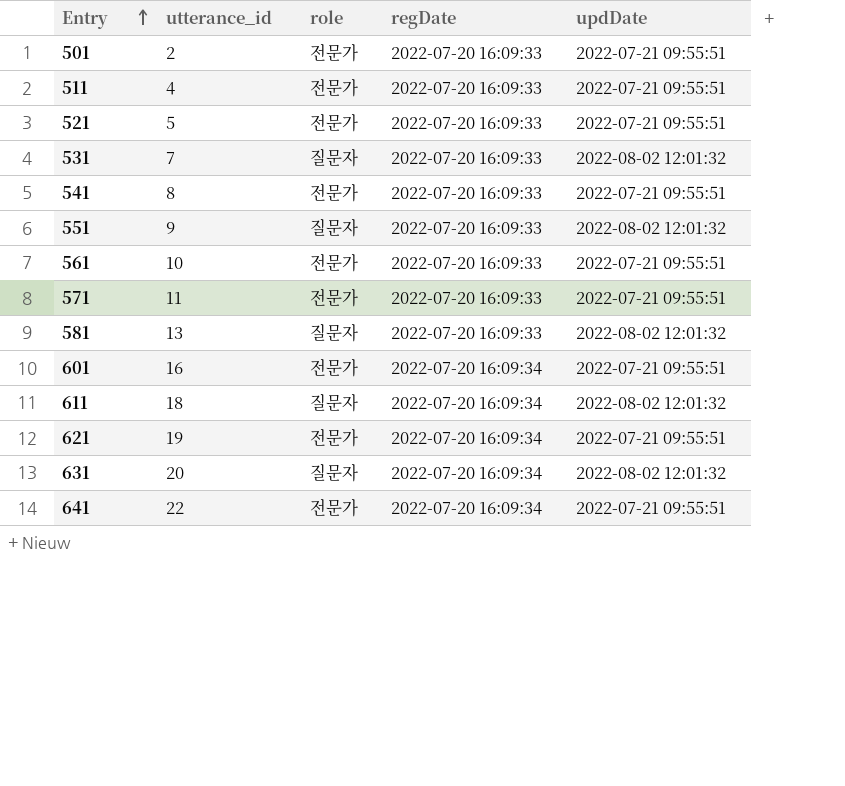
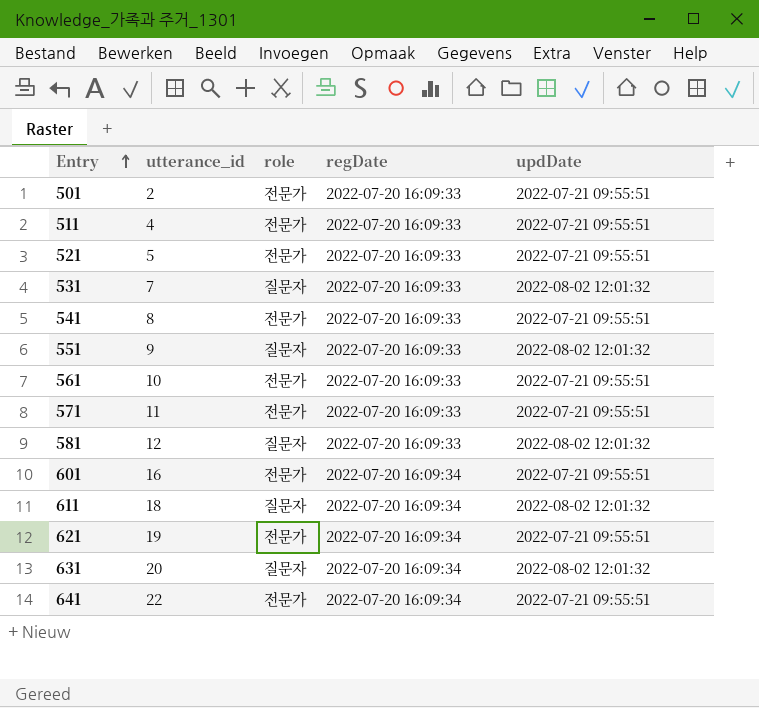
581 | utterance_id: 13 -> 12

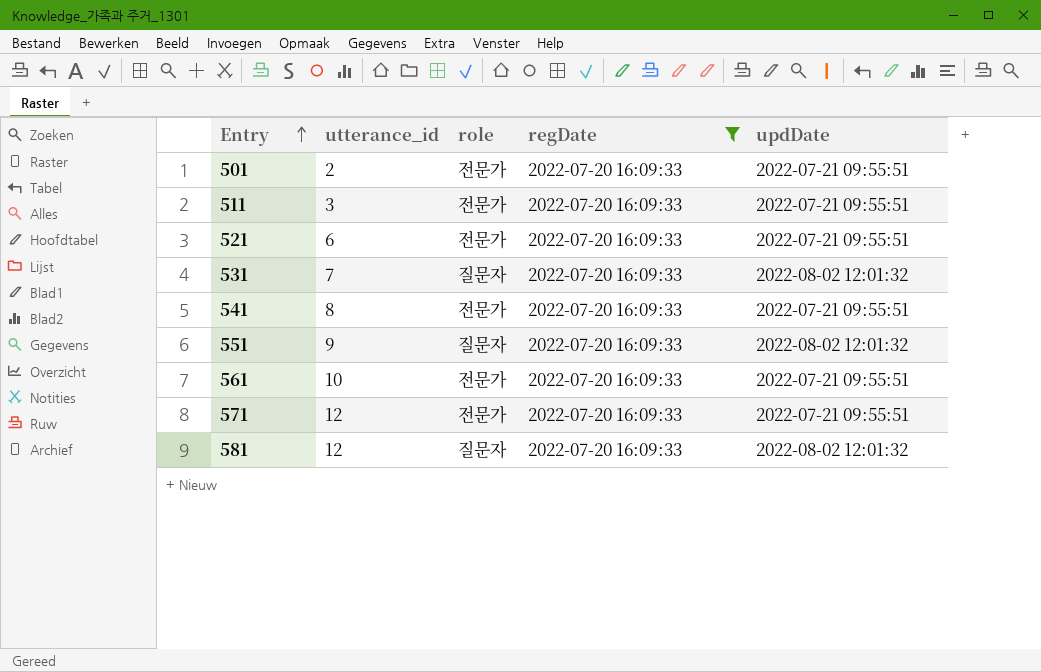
filter: none -> regDate = 2022-07-20 16:09:33
511 | utterance_id: 4 -> 3
521 | utterance_id: 5 -> 6
571 | utterance_id: 11 -> 12

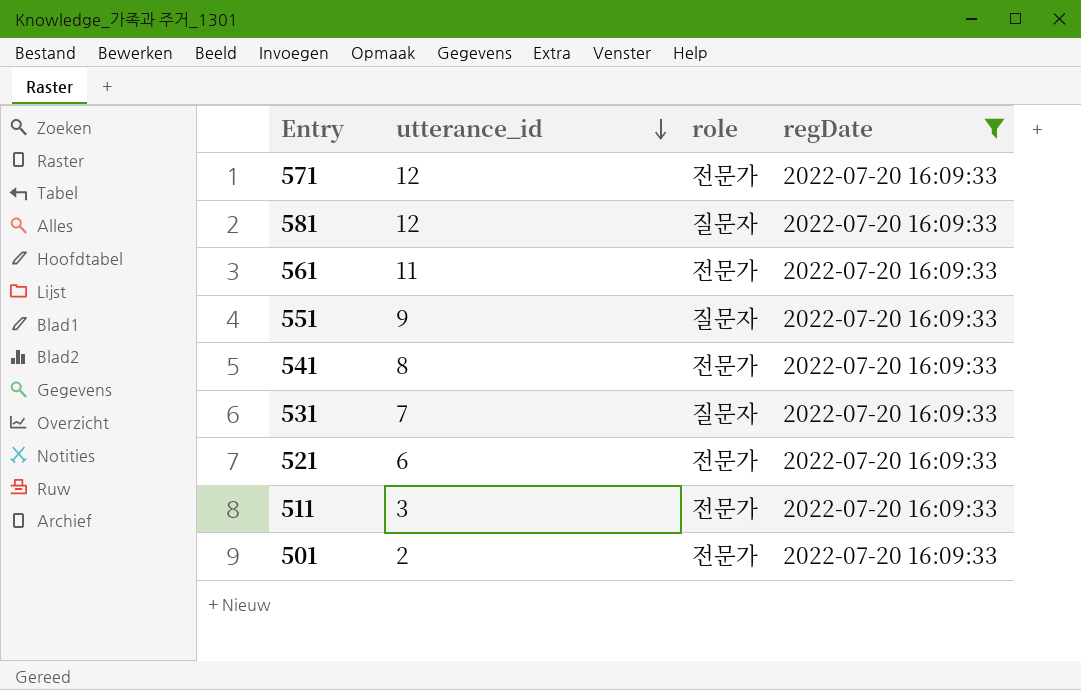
row order: Entry ascending -> utterance_id descending
column updDate | position: 5 -> none
561 | utterance_id: 10 -> 11

